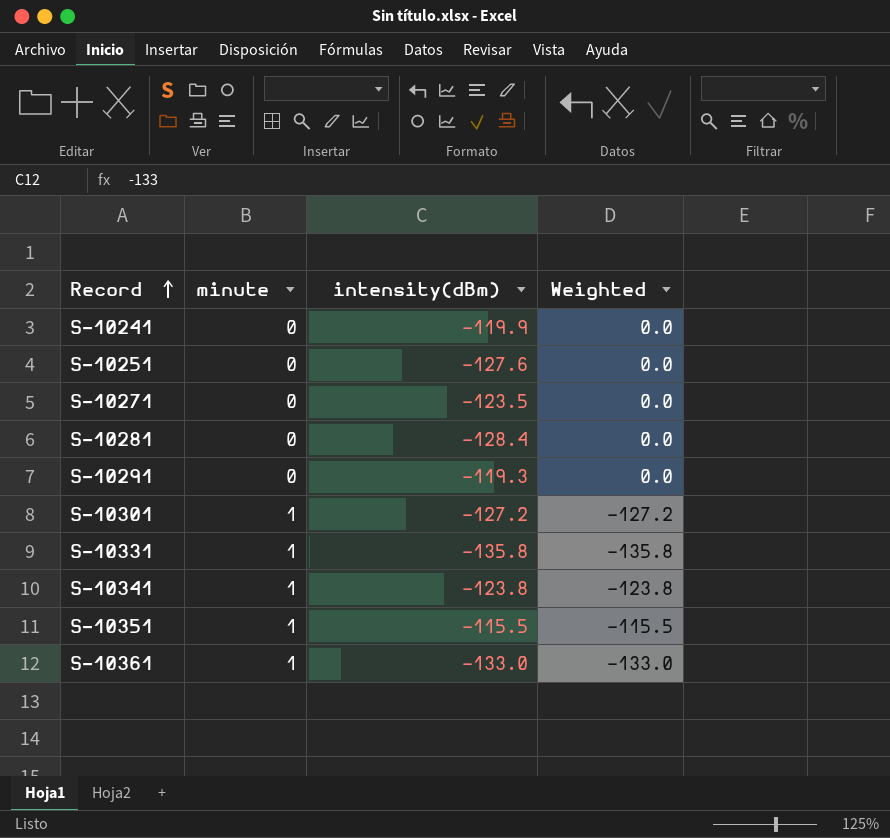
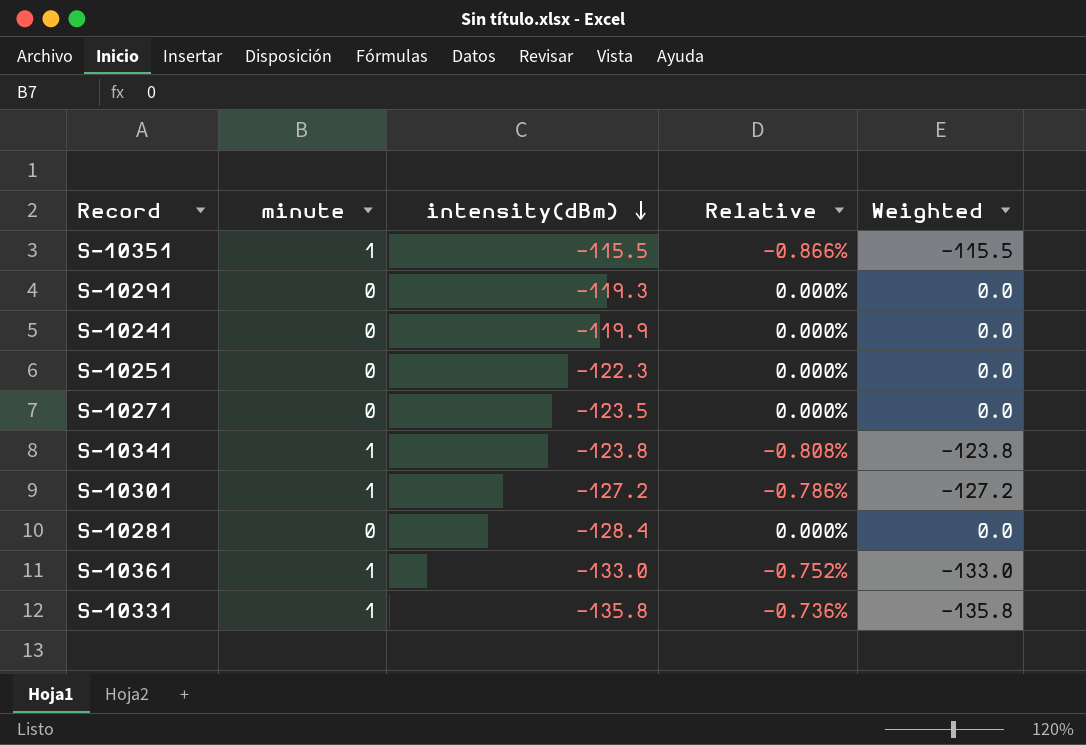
row order: Record ascending -> intensity(dBm) descending
column Relative | formula: none -> [minute] / [intensity(dBm)]
S-10251 | intensity(dBm): -127.6 -> -122.3

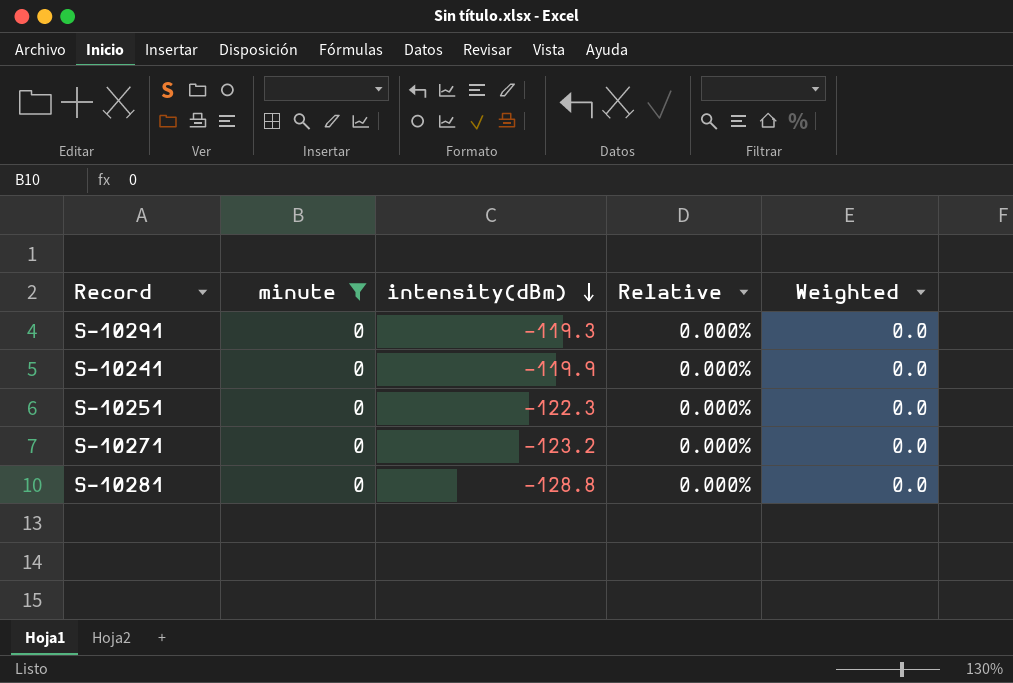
filter: none -> minute = 0
S-10271 | intensity(dBm): -123.5 -> -123.2
S-10281 | intensity(dBm): -128.4 -> -128.8

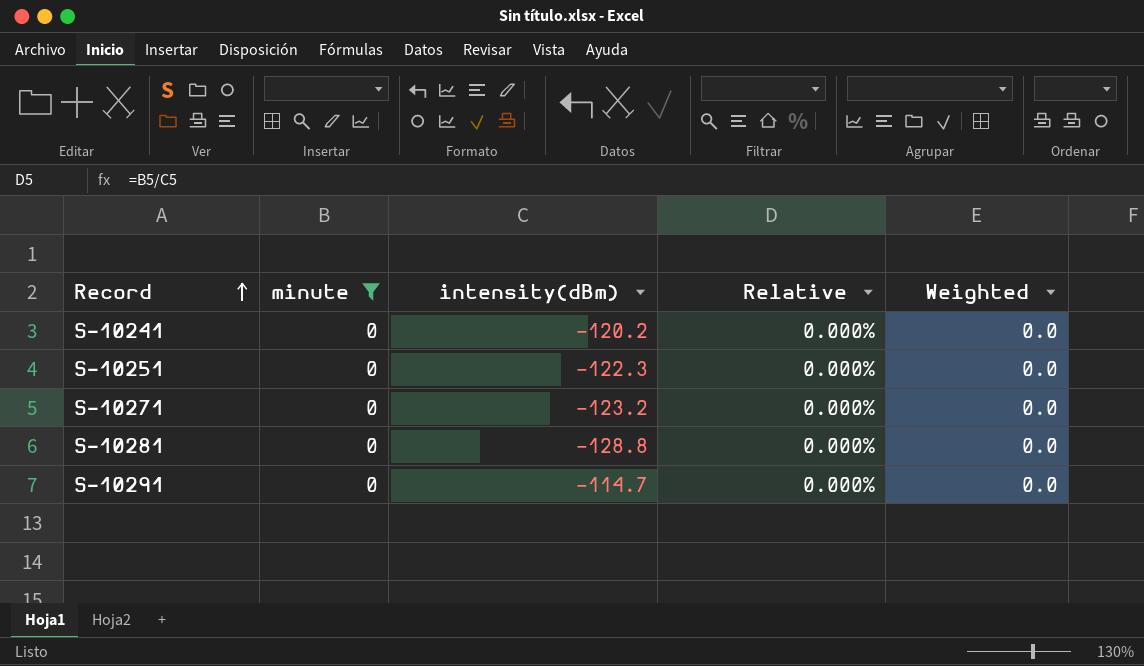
row order: intensity(dBm) descending -> Record ascending
S-10241 | intensity(dBm): -119.9 -> -120.2
S-10291 | intensity(dBm): -119.3 -> -114.7

